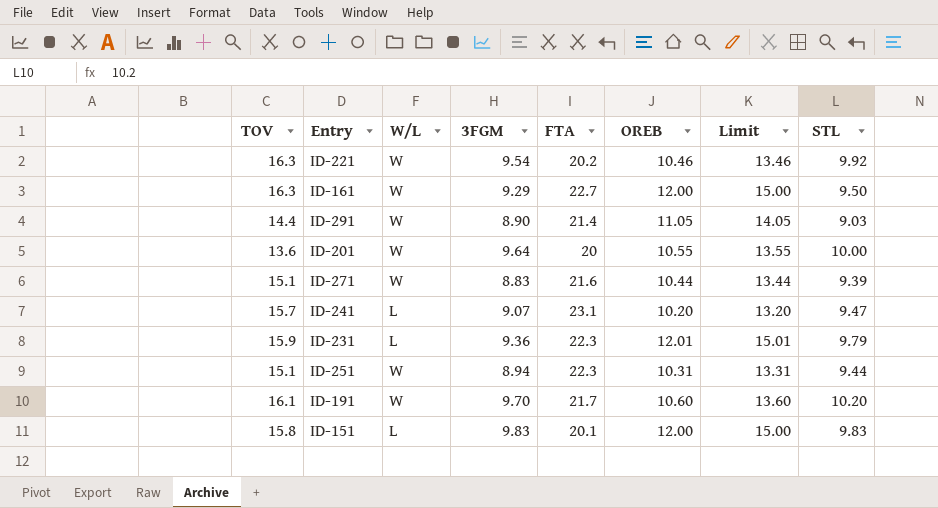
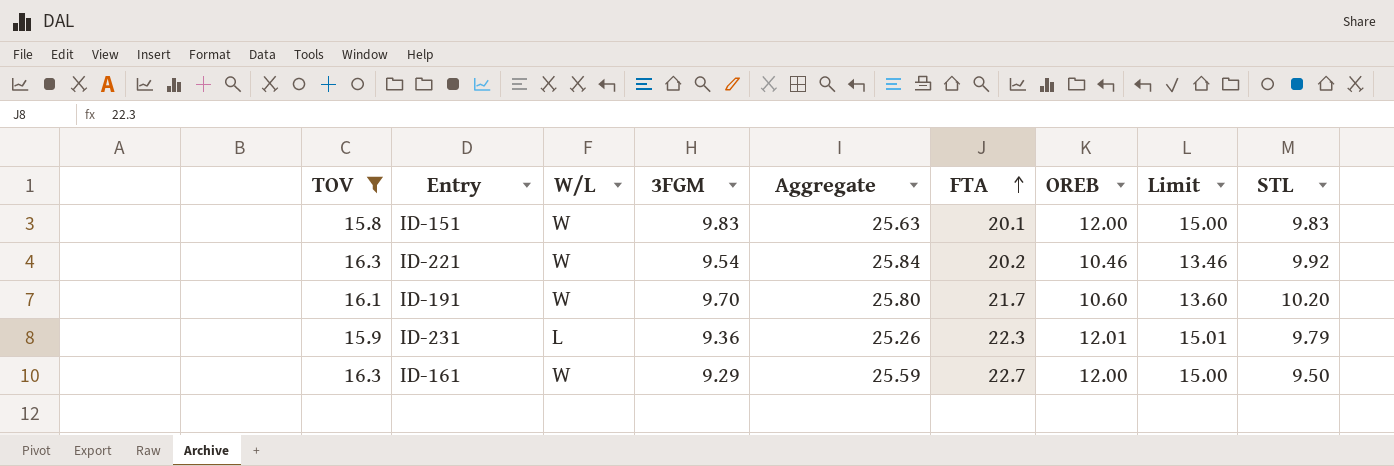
filter: none -> TOV >= 15.8
row order: none -> FTA ascending
column Aggregate | formula: none -> [TOV] + [3FGM]
ID-151 | W/L: L -> W

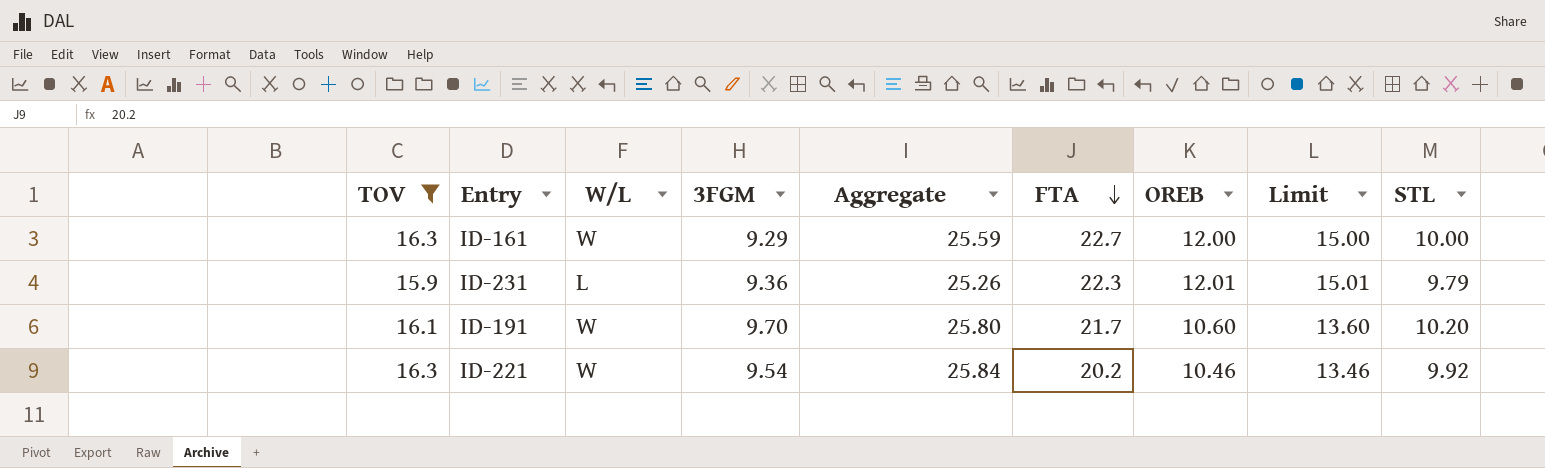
row order: FTA ascending -> FTA descending
row ID-151: 15.8 | W | 9.83 | 25.63 | 20.1 | 12.00 | 15.00 | 9.83 -> none
ID-161 | STL: 9.50 -> 10.00

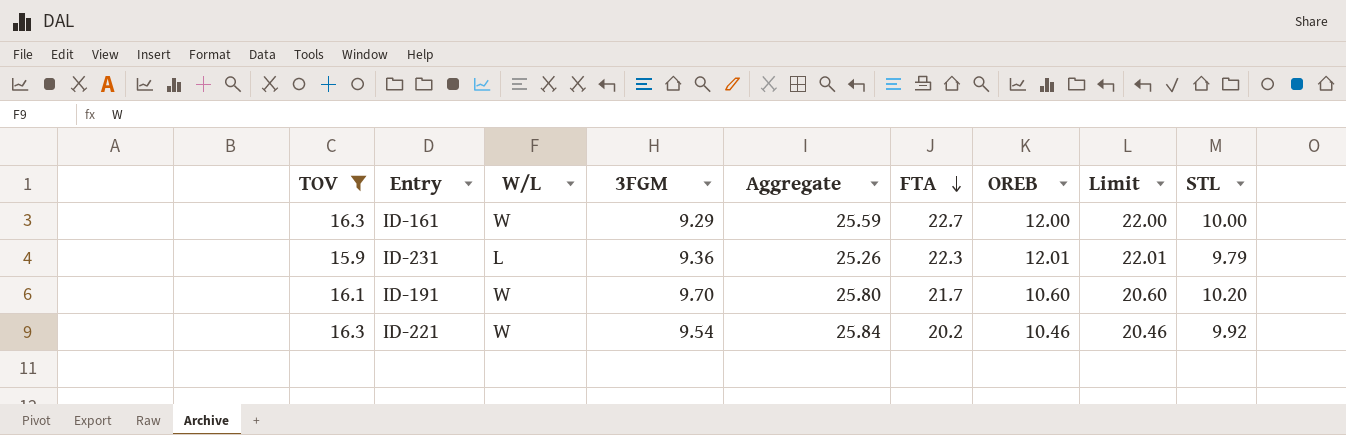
column Limit | formula: [OREB] + 3 -> [OREB] + 10

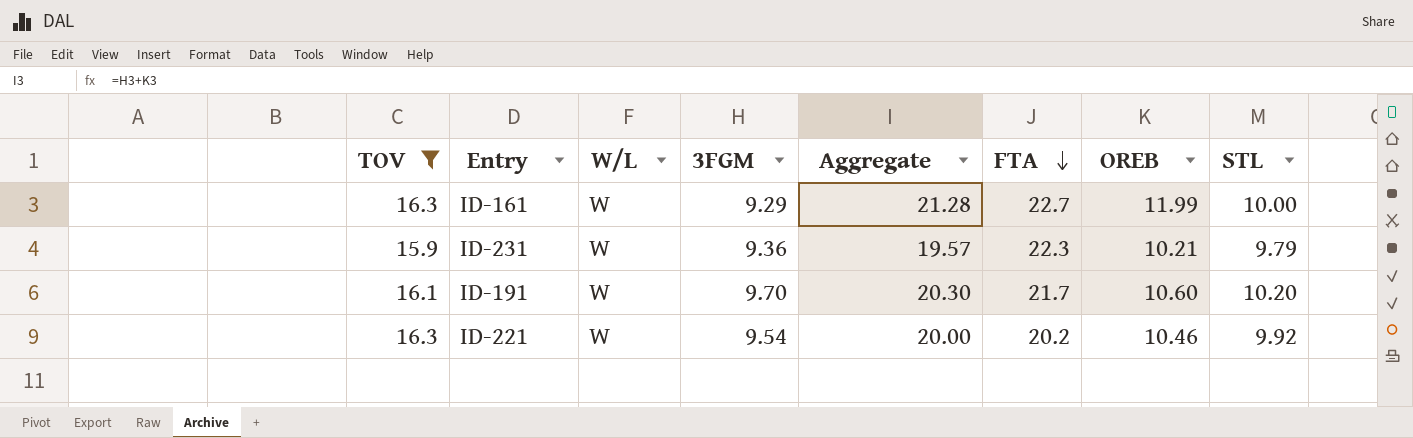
column Limit | formula: [OREB] + 10 -> none
column Aggregate | formula: [TOV] + [3FGM] -> [3FGM] + [OREB]
ID-161 | OREB: 12.00 -> 11.99
ID-231 | W/L: L -> W
ID-231 | OREB: 12.01 -> 10.21

